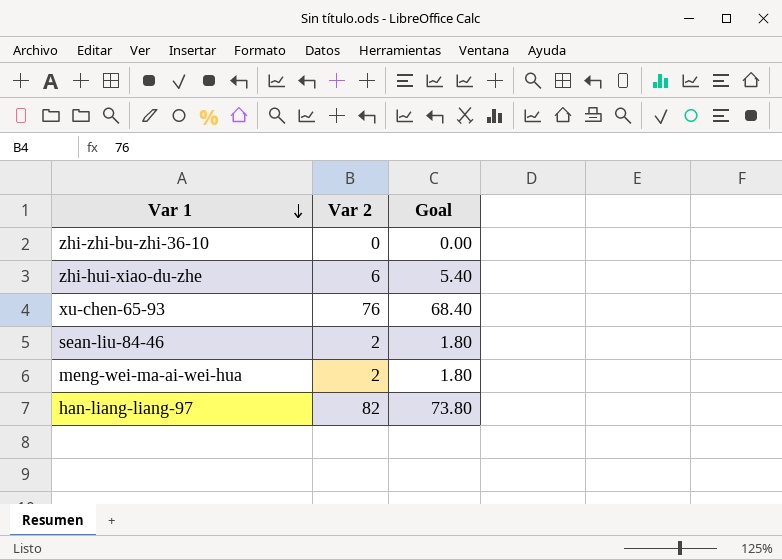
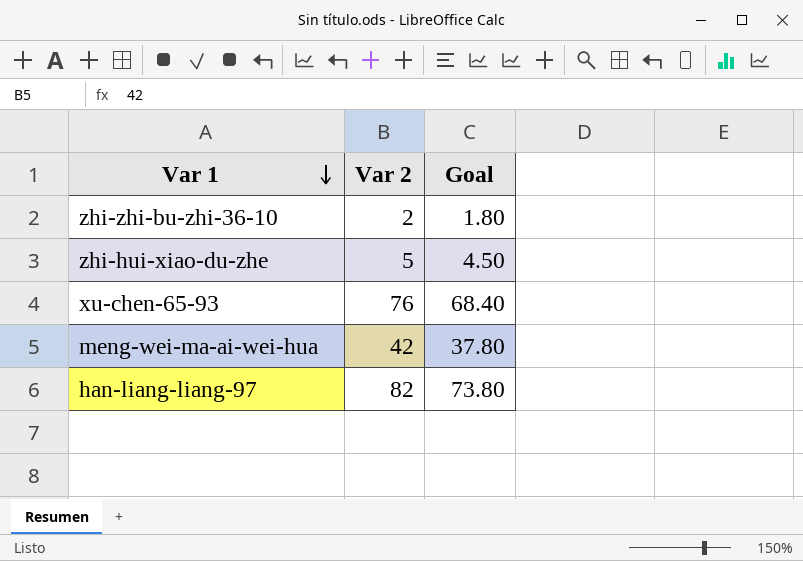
row sean-liu-84-46: 2 | 1.80 -> none
zhi-zhi-bu-zhi-36-10 | Var 2: 0 -> 2
zhi-zhi-bu-zhi-36-10 | Goal: 0.00 -> 1.80
zhi-hui-xiao-du-zhe | Var 2: 6 -> 5
zhi-hui-xiao-du-zhe | Goal: 5.40 -> 4.50
meng-wei-ma-ai-wei-hua | Var 2: 2 -> 42
meng-wei-ma-ai-wei-hua | Goal: 1.80 -> 37.80

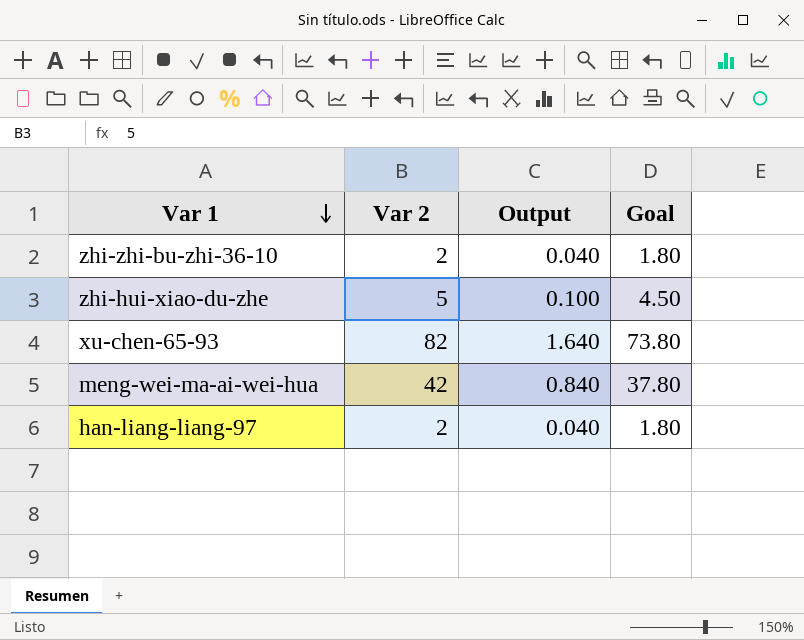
column Output | formula: none -> [Var 2] * 0.02
xu-chen-65-93 | Var 2: 76 -> 82
xu-chen-65-93 | Goal: 68.40 -> 73.80
han-liang-liang-97 | Var 2: 82 -> 2
han-liang-liang-97 | Goal: 73.80 -> 1.80

